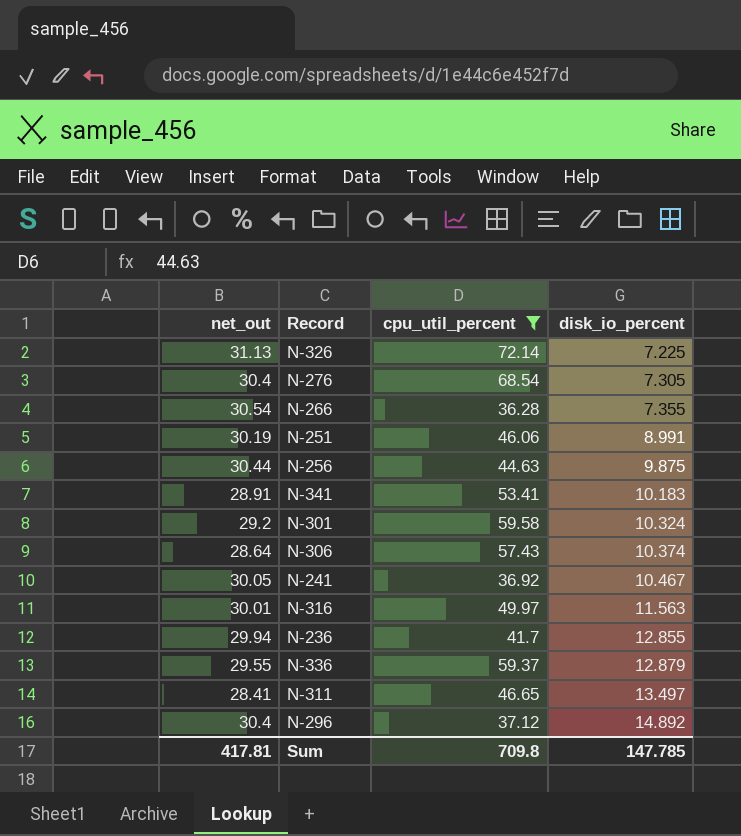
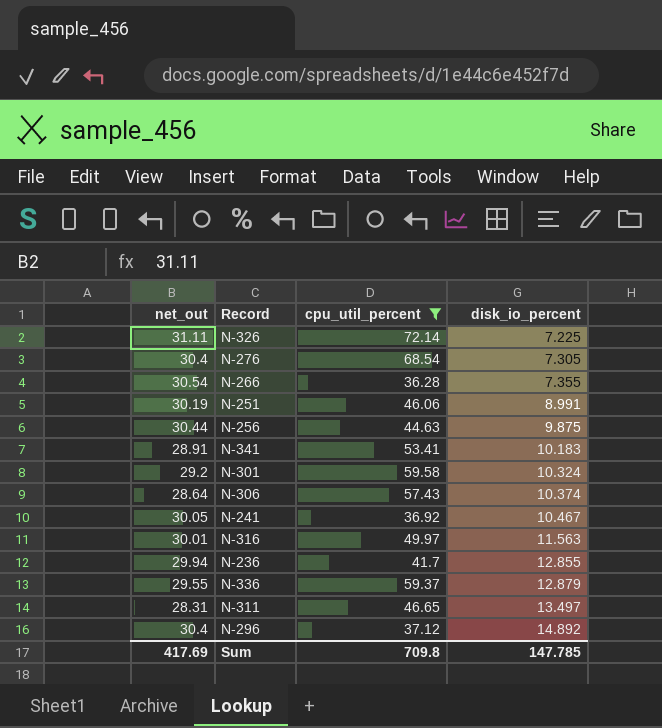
N-326 | net_out: 31.13 -> 31.11
N-311 | net_out: 28.41 -> 28.31
Sum | net_out: 417.81 -> 417.69

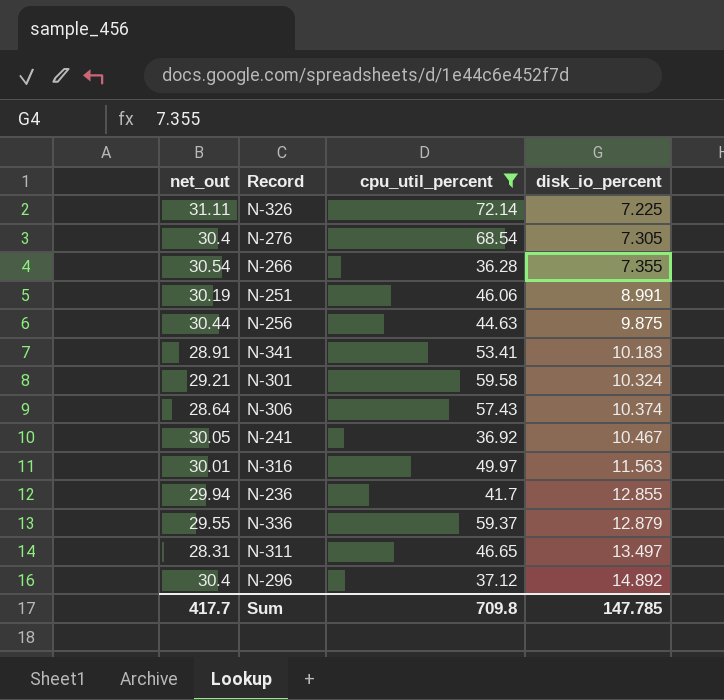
N-301 | net_out: 29.2 -> 29.21
Sum | net_out: 417.69 -> 417.7

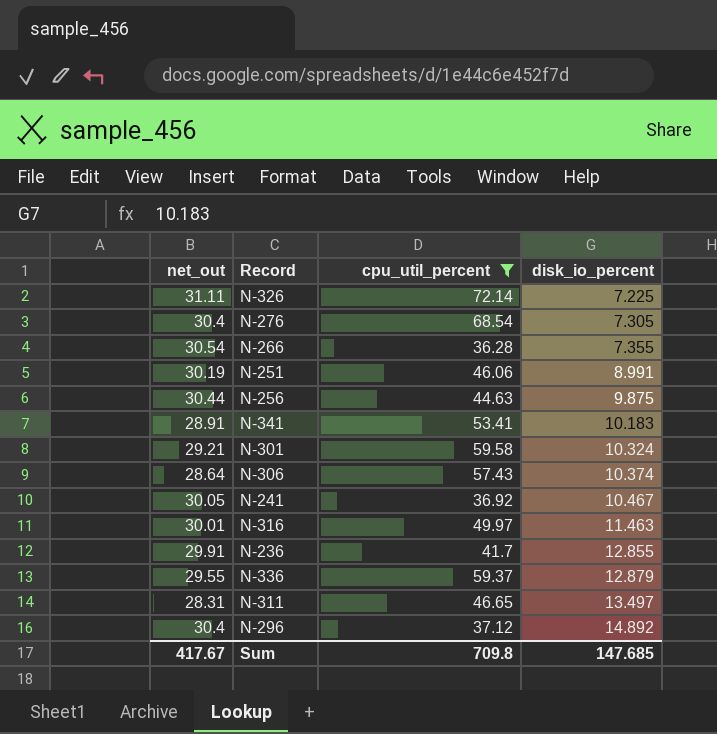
N-316 | disk_io_percent: 11.563 -> 11.463
N-236 | net_out: 29.94 -> 29.91
Sum | net_out: 417.7 -> 417.67
Sum | disk_io_percent: 147.785 -> 147.685

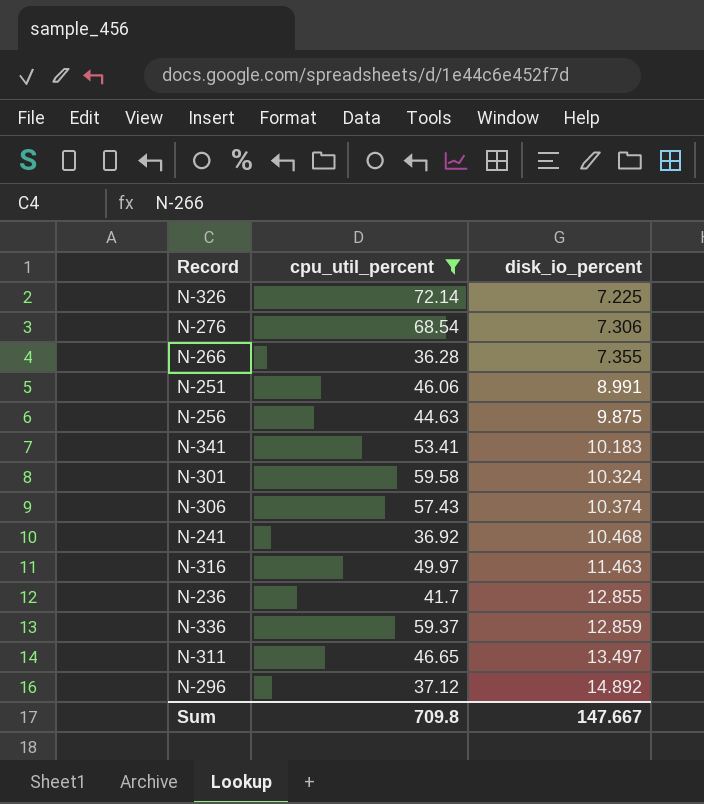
column net_out | position: 1 -> none
N-276 | disk_io_percent: 7.305 -> 7.306
N-241 | disk_io_percent: 10.467 -> 10.468
N-336 | disk_io_percent: 12.879 -> 12.859
Sum | disk_io_percent: 147.685 -> 147.667

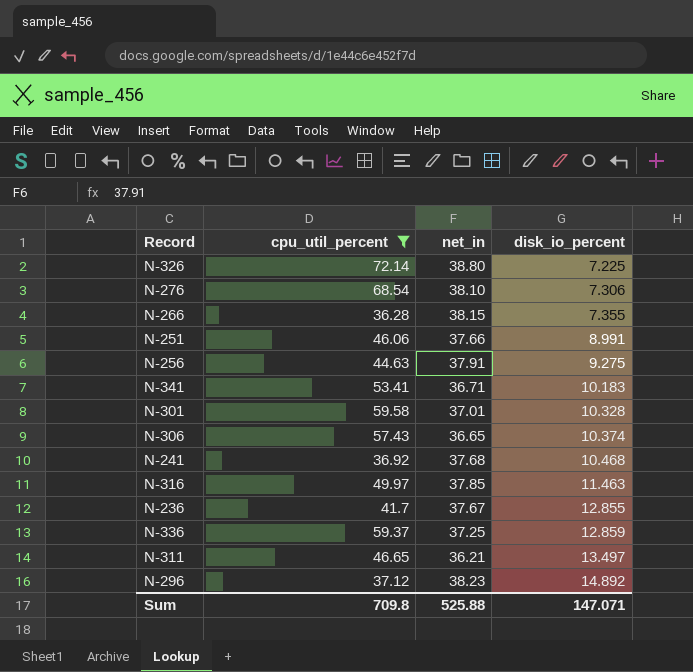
column net_in | position: none -> 3
N-256 | disk_io_percent: 9.875 -> 9.275
N-301 | disk_io_percent: 10.324 -> 10.328
Sum | disk_io_percent: 147.667 -> 147.071

